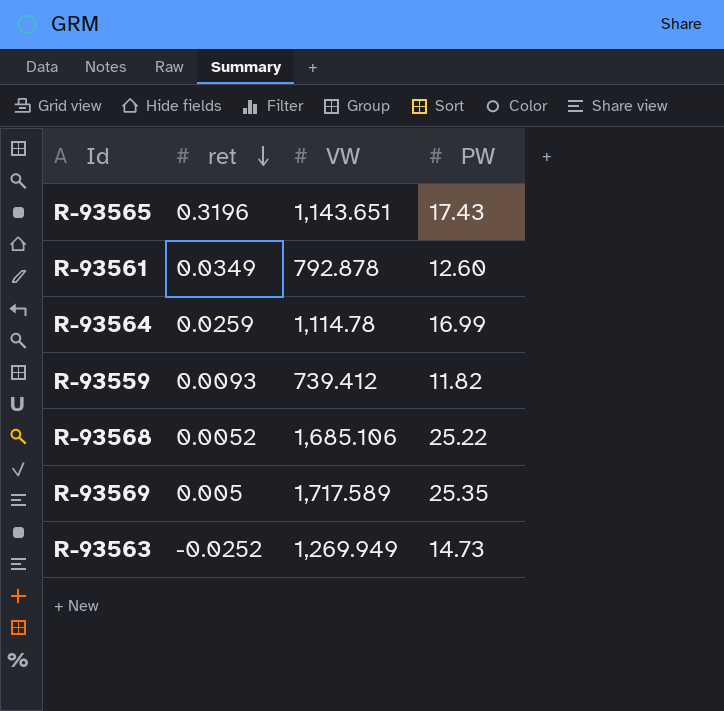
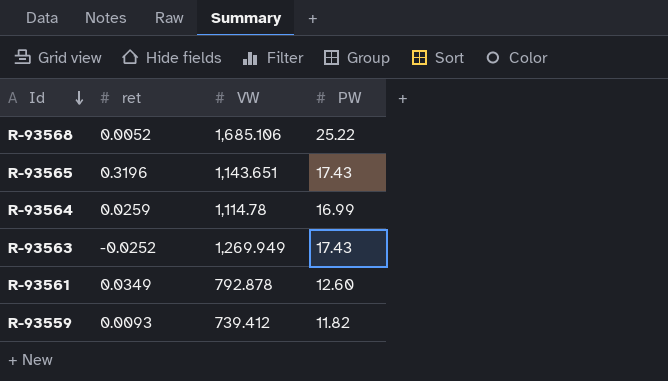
row order: ret descending -> Id descending
row R-93569: 0.005 | 1,717.589 | 25.35 -> none
R-93563 | PW: 14.73 -> 17.43

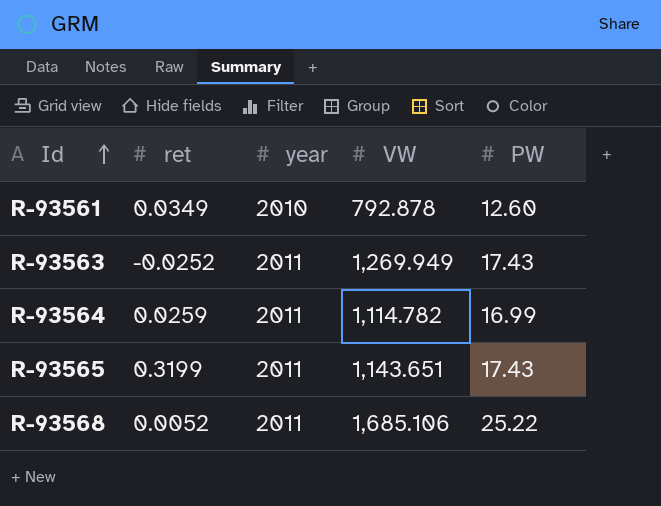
row order: Id descending -> Id ascending
column year | position: none -> 3
row R-93559: 0.0093 | 739.412 | 11.82 -> none
R-93564 | VW: 1,114.78 -> 1,114.782
R-93565 | ret: 0.3196 -> 0.3199

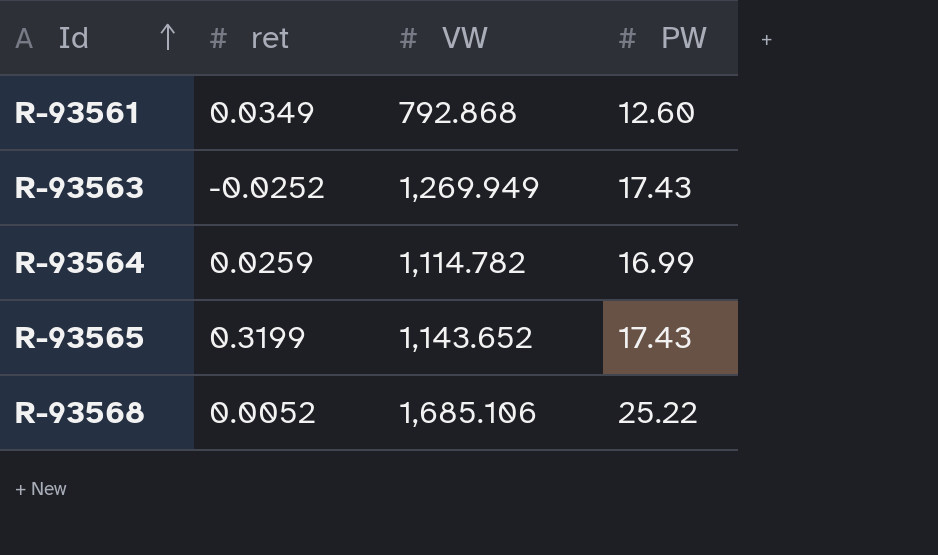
column year | position: 3 -> none
R-93561 | VW: 792.878 -> 792.868
R-93565 | VW: 1,143.651 -> 1,143.652

